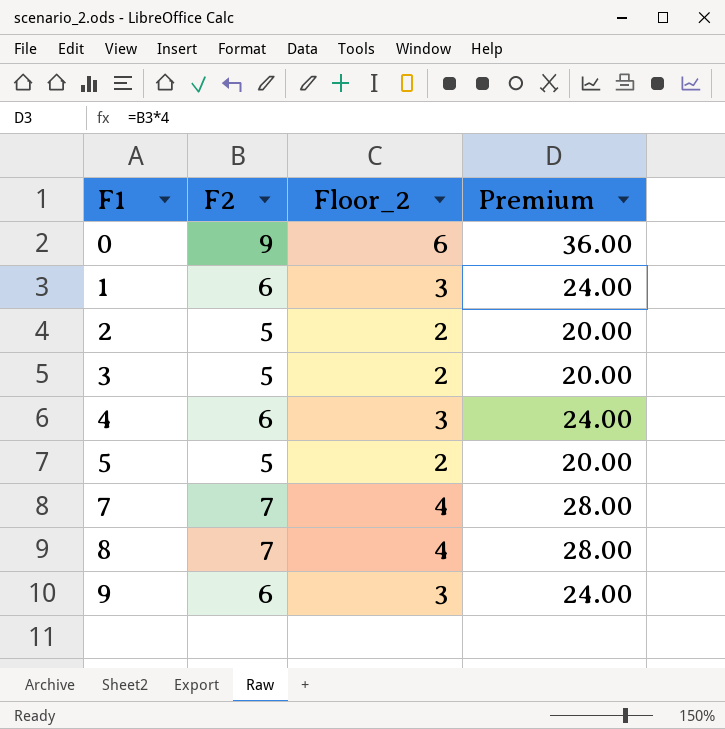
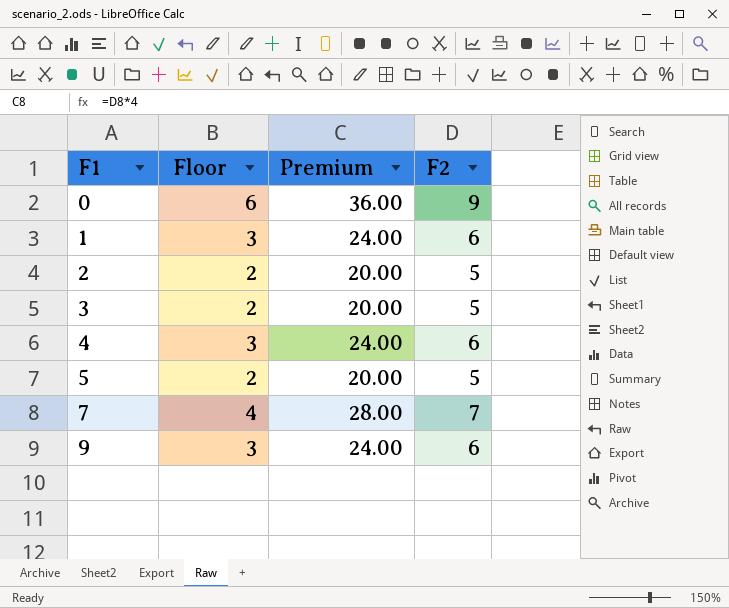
column name: Floor_2 -> Floor
column F2 | position: 2 -> 4
row 8: 7 | 4 | 28.00 -> none

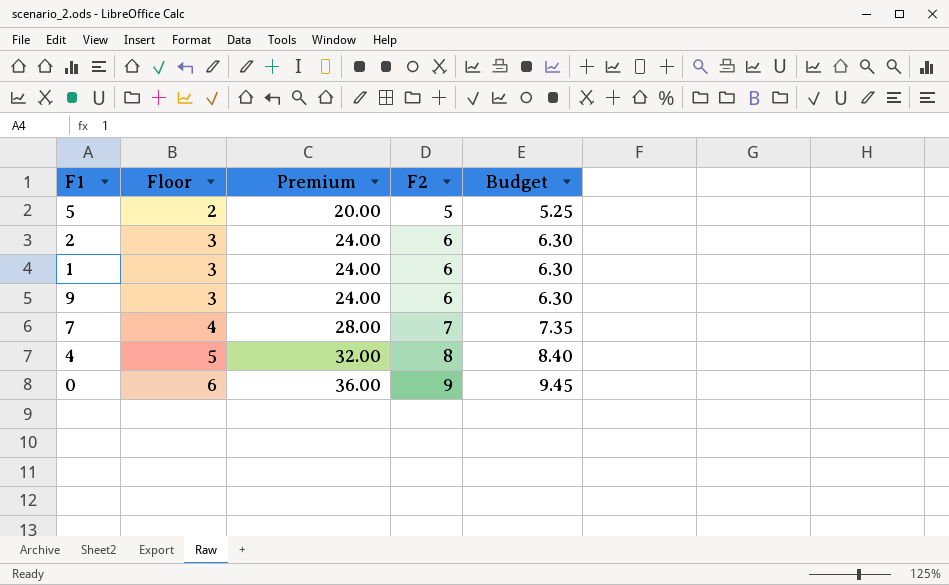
row order: F1 ascending -> Floor ascending
column Budget | formula: none -> [F2] * 1.05
row 3: 2 | 20.00 | 5 -> none
2 | Floor: 2 -> 3
2 | Premium: 20.00 -> 24.00
2 | F2: 5 -> 6
4 | Floor: 3 -> 5
4 | Premium: 24.00 -> 32.00
4 | F2: 6 -> 8

